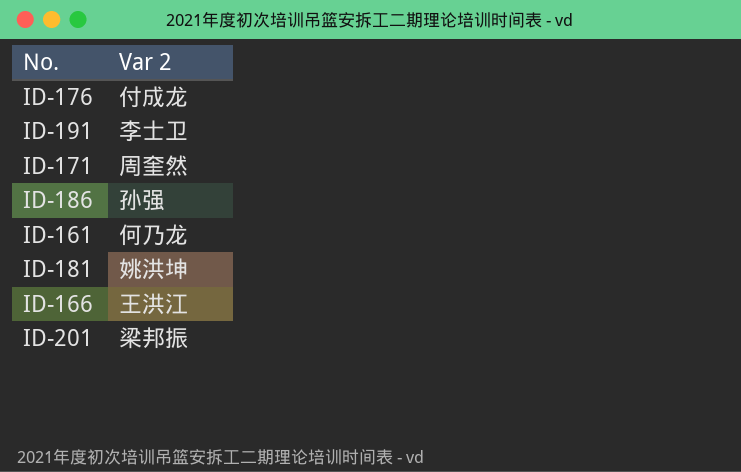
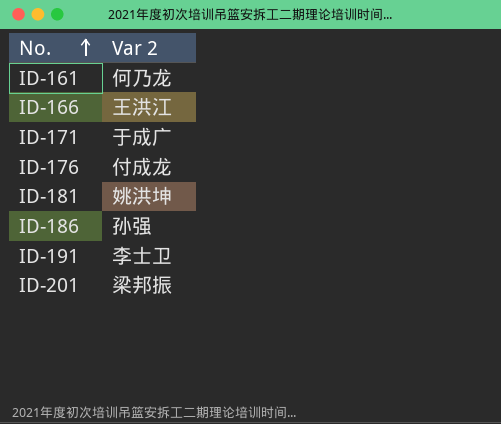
row order: none -> No. ascending
ID-171 | Var 2: 周奎然 -> 于成广

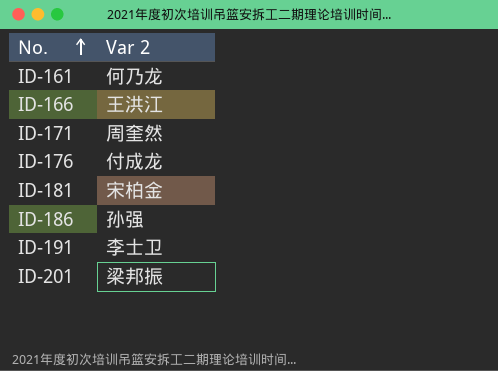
ID-171 | Var 2: 于成广 -> 周奎然
ID-181 | Var 2: 姚洪坤 -> 宋柏金

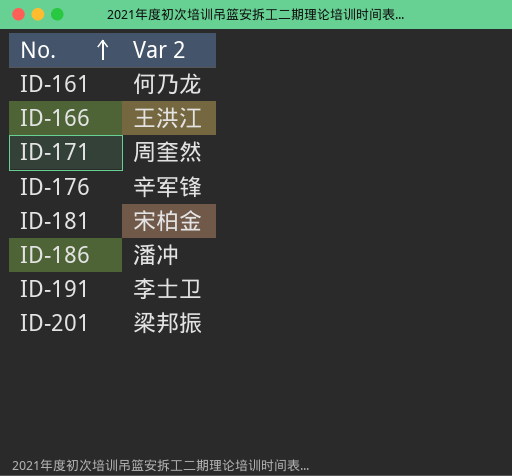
ID-176 | Var 2: 付成龙 -> 辛军锋
ID-186 | Var 2: 孙强 -> 潘冲

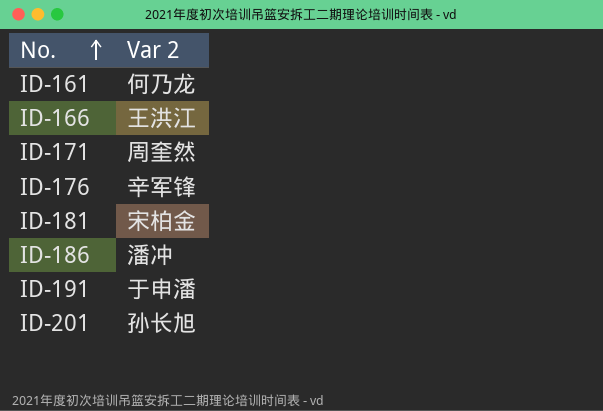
ID-191 | Var 2: 李士卫 -> 于申潘
ID-201 | Var 2: 梁邦振 -> 孙长旭

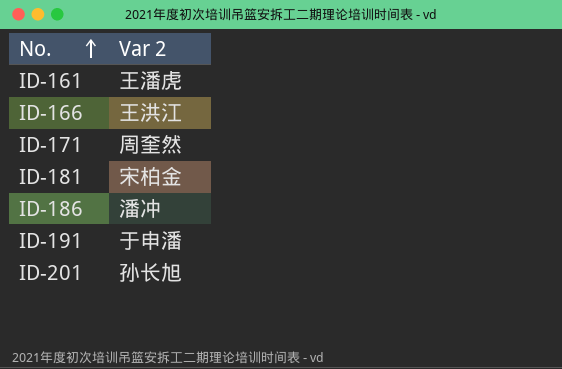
row ID-176: 辛军锋 -> none
ID-161 | Var 2: 何乃龙 -> 王潘虎

